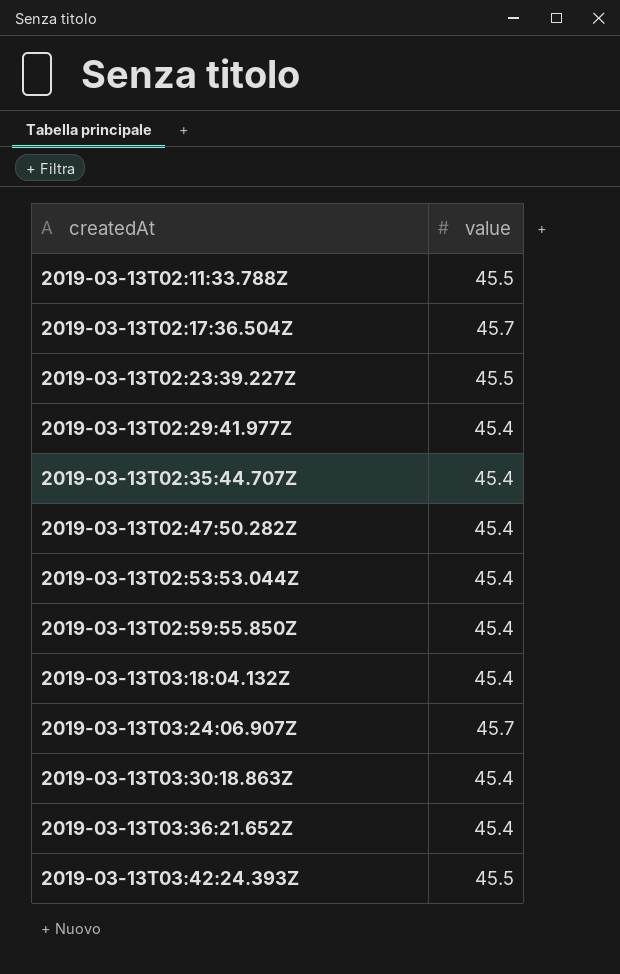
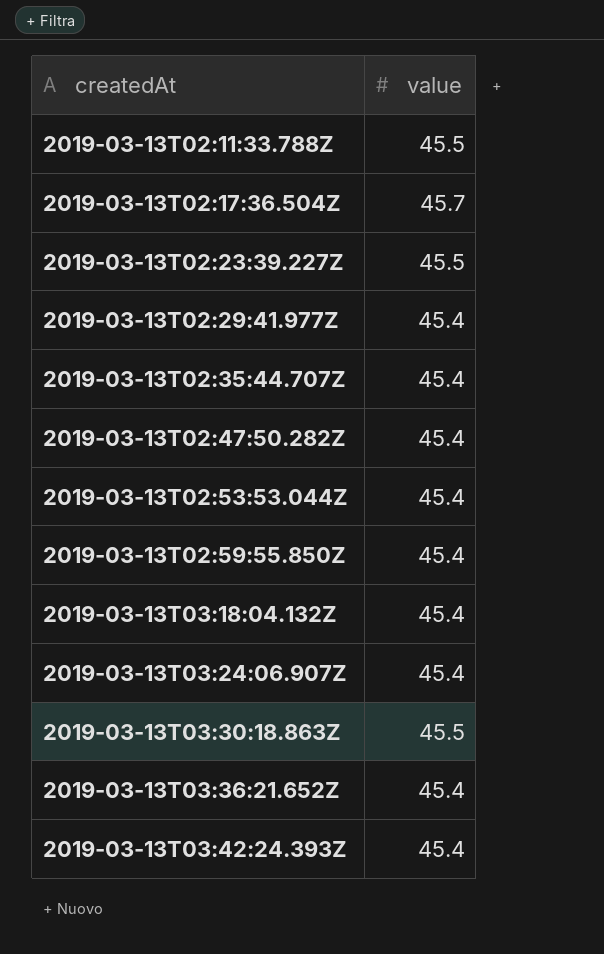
2019-03-13T03:24:06.907Z | value: 45.7 -> 45.4
2019-03-13T03:30:18.863Z | value: 45.4 -> 45.5
2019-03-13T03:42:24.393Z | value: 45.5 -> 45.4

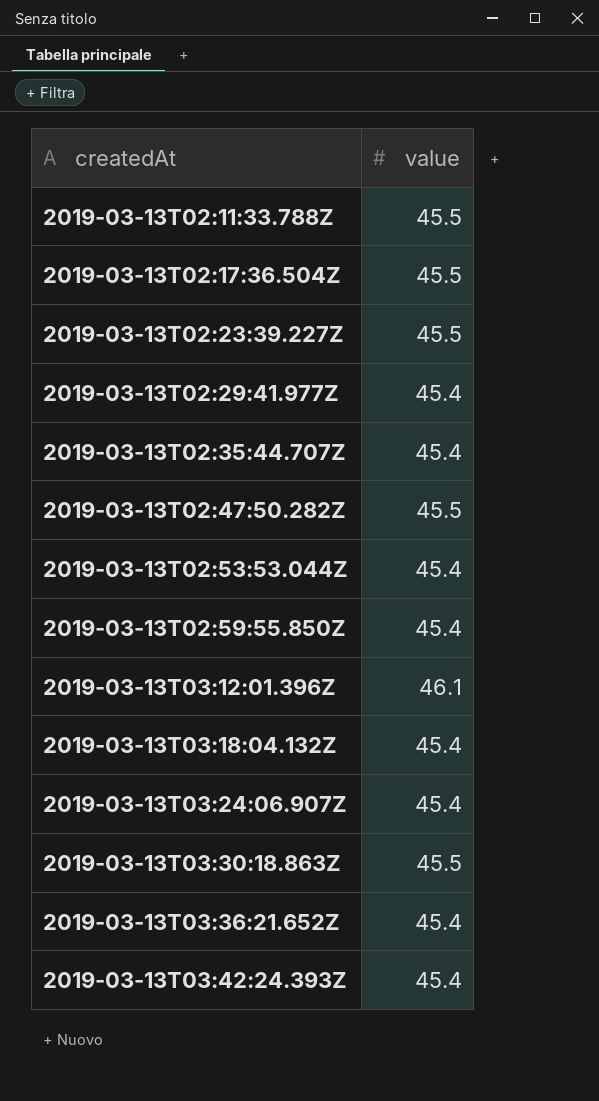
2019-03-13T02:17:36.504Z | value: 45.7 -> 45.5
2019-03-13T02:47:50.282Z | value: 45.4 -> 45.5
row 2019-03-13T03:12:01.396Z: none -> 46.1

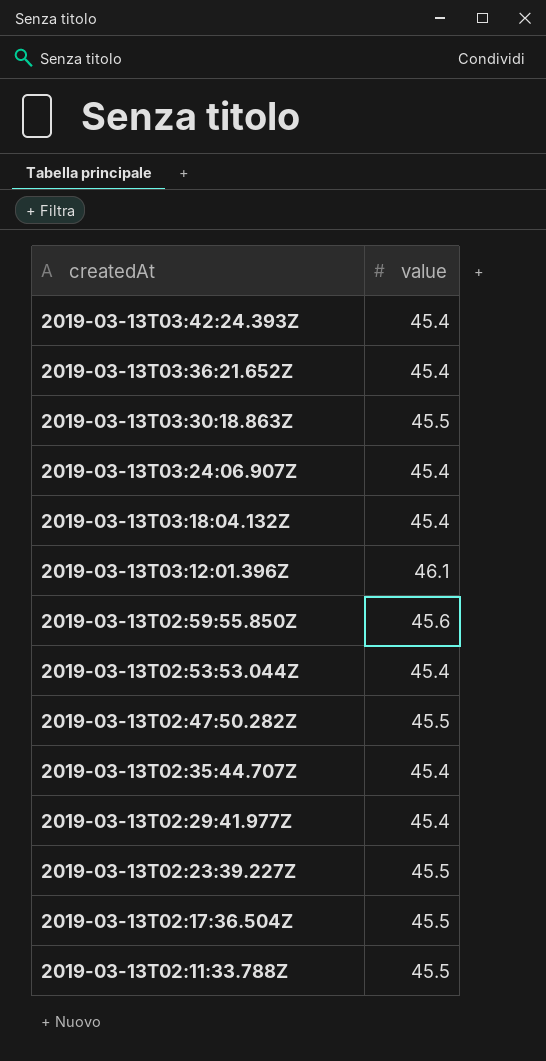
row order: createdAt ascending -> createdAt descending
2019-03-13T02:59:55.850Z | value: 45.4 -> 45.6

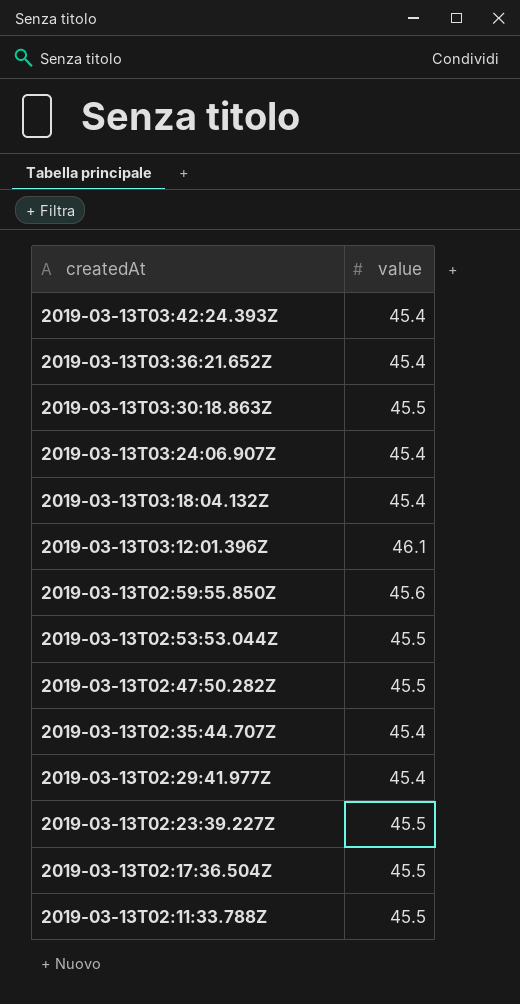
2019-03-13T02:53:53.044Z | value: 45.4 -> 45.5

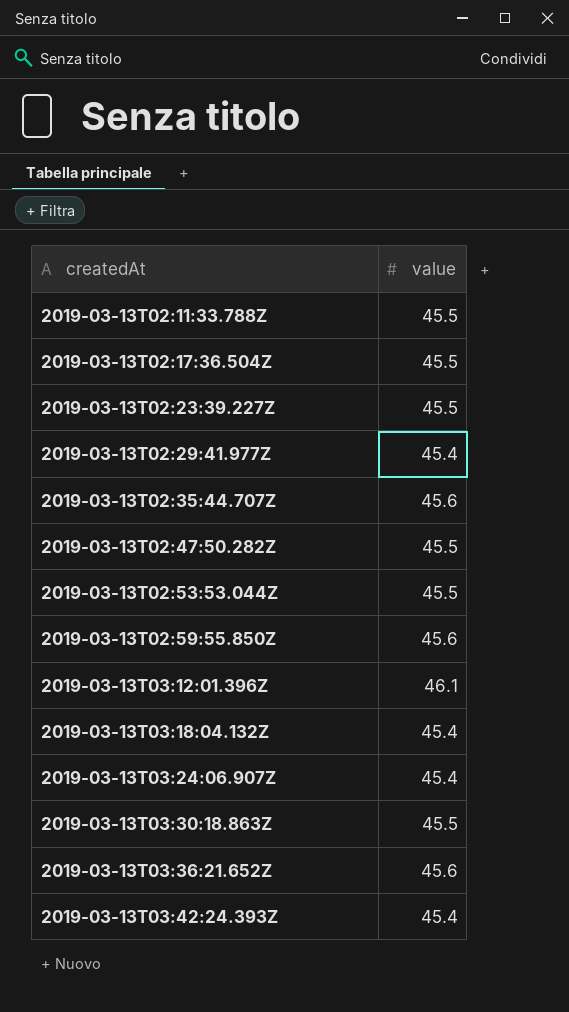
row order: createdAt descending -> createdAt ascending
2019-03-13T02:35:44.707Z | value: 45.4 -> 45.6
2019-03-13T03:36:21.652Z | value: 45.4 -> 45.6

